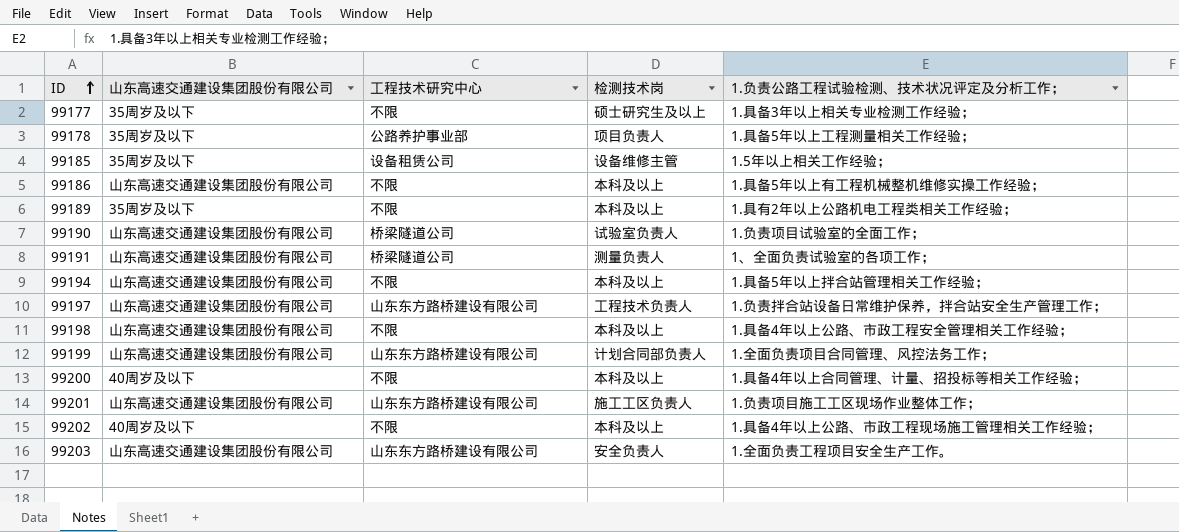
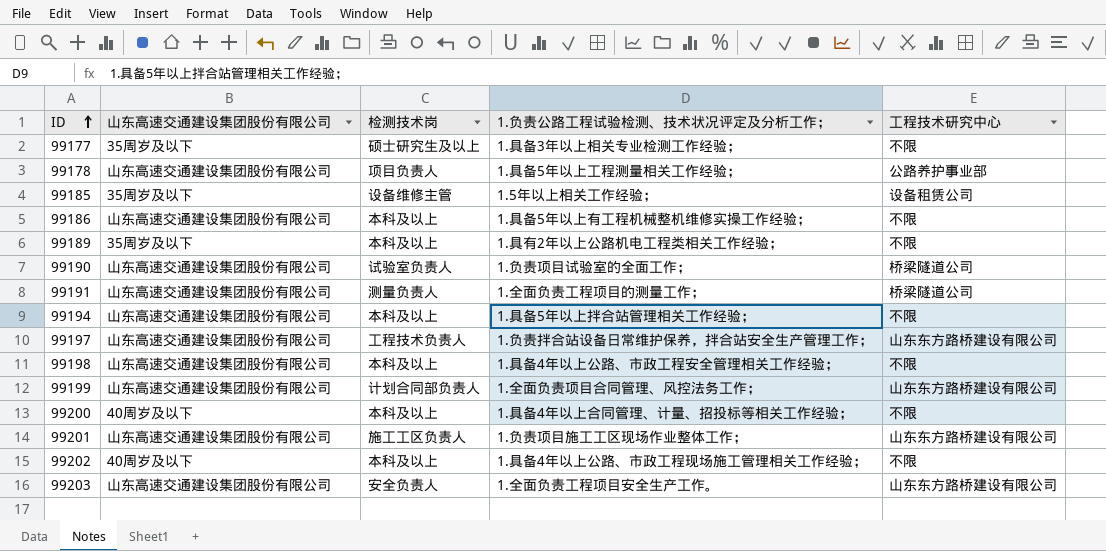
column 工程技术研究中心 | position: 3 -> 5
99178 | 山东高速交通建设集团股份有限公司: 35周岁及以下 -> 山东高速交通建设集团股份有限公司
99191 | 1.负责公路工程试验检测、技术状况评定及分析工作；: 1、全面负责试验室的各项工作； -> 1.全面负责工程项目的测量工作；

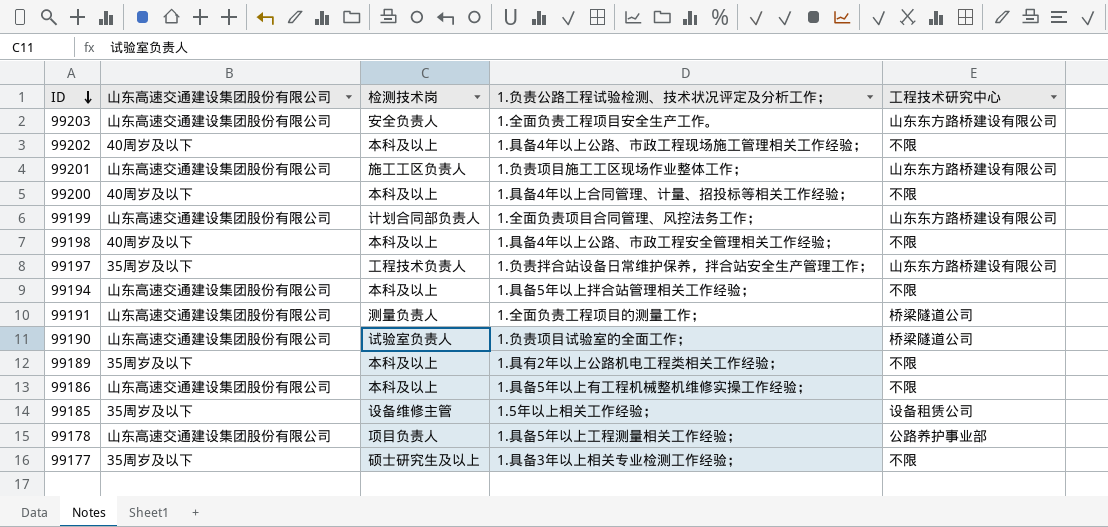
row order: ID ascending -> ID descending
99198 | 山东高速交通建设集团股份有限公司: 山东高速交通建设集团股份有限公司 -> 40周岁及以下
99197 | 山东高速交通建设集团股份有限公司: 山东高速交通建设集团股份有限公司 -> 35周岁及以下

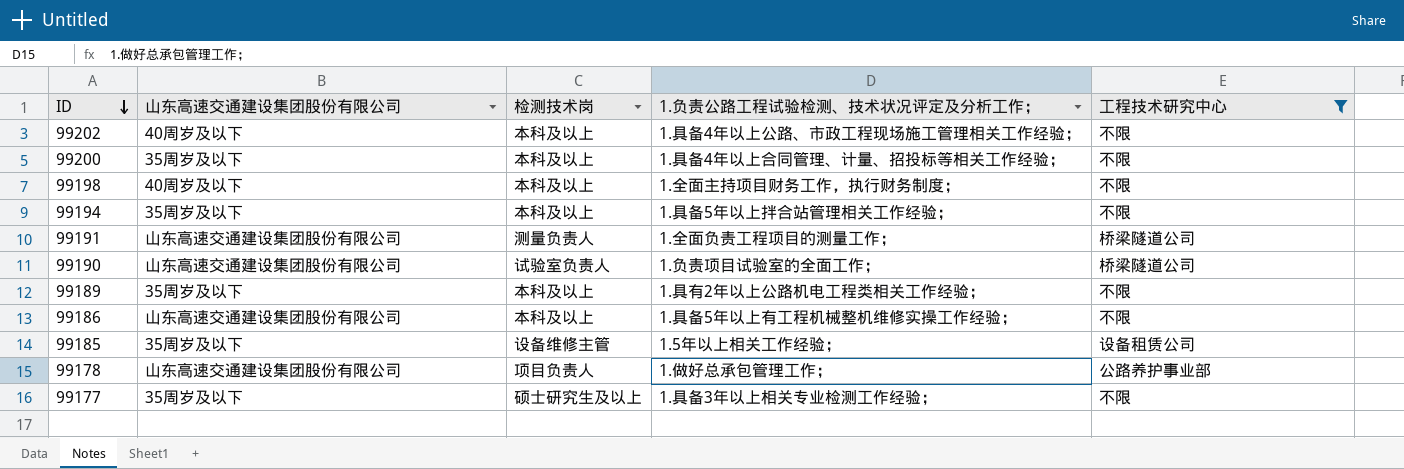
filter: none -> 工程技术研究中心 != 山东东方路桥建设有限公司
99200 | 山东高速交通建设集团股份有限公司: 40周岁及以下 -> 35周岁及以下
99198 | 1.负责公路工程试验检测、技术状况评定及分析工作；: 1.具备4年以上公路、市政工程安全管理相关工作经验； -> 1.全面主持项目财务工作，执行财务制度；
99194 | 山东高速交通建设集团股份有限公司: 山东高速交通建设集团股份有限公司 -> 35周岁及以下
99178 | 1.负责公路工程试验检测、技术状况评定及分析工作；: 1.具备5年以上工程测量相关工作经验； -> 1.做好总承包管理工作；

